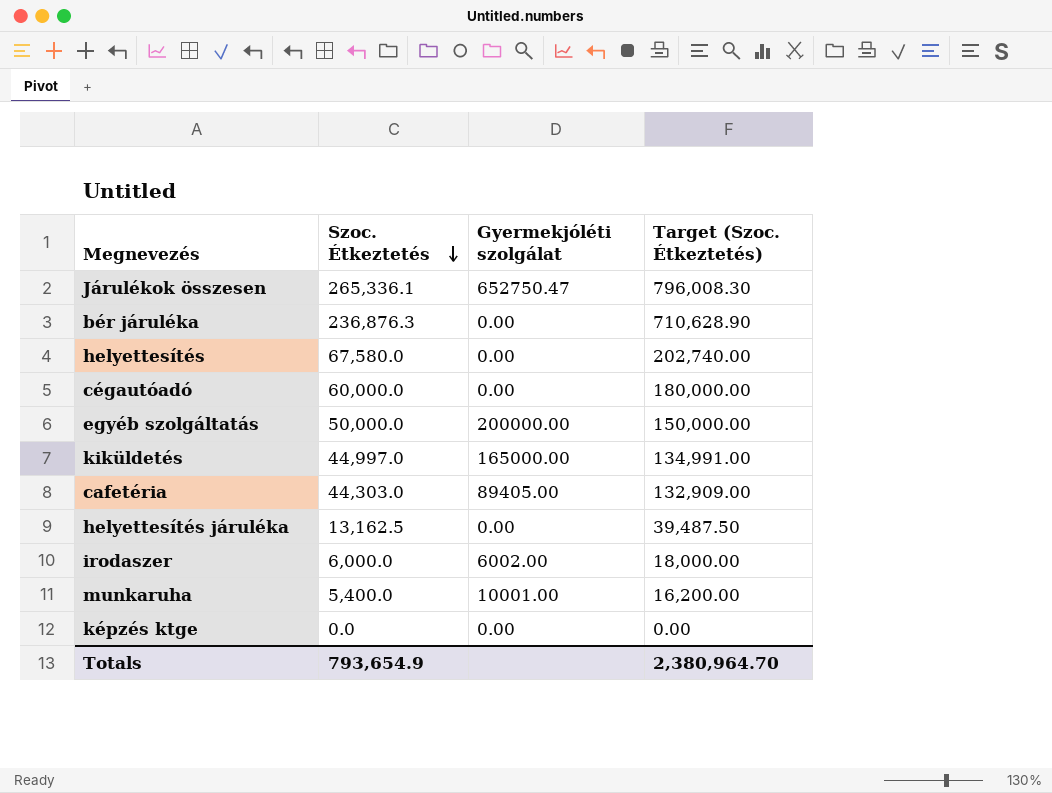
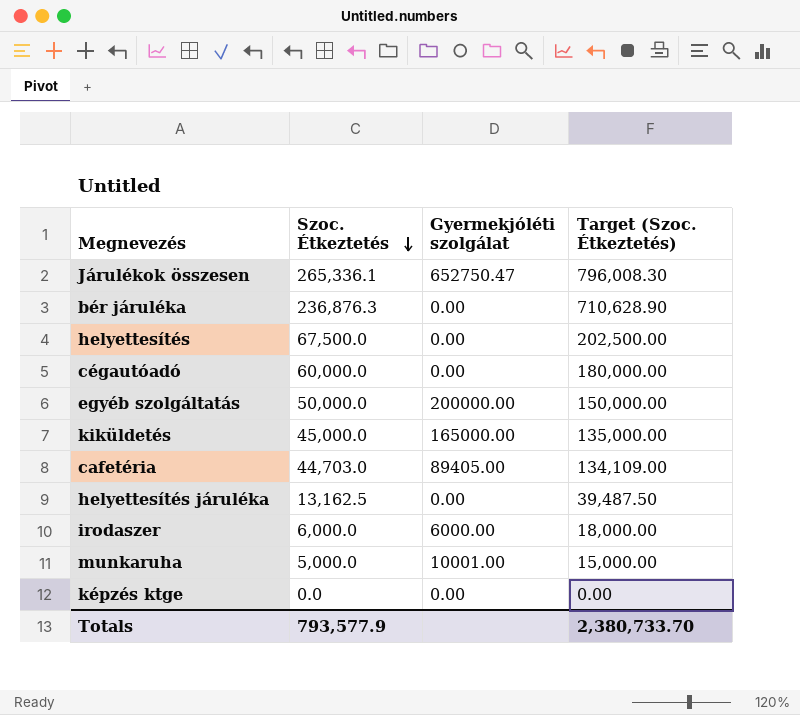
helyettesítés | Szoc. Étkeztetés: 67,580.0 -> 67,500.0
helyettesítés | Target (Szoc. Étkeztetés): 202,740.00 -> 202,500.00
kiküldetés | Szoc. Étkeztetés: 44,997.0 -> 45,000.0
kiküldetés | Target (Szoc. Étkeztetés): 134,991.00 -> 135,000.00
cafetéria | Szoc. Étkeztetés: 44,303.0 -> 44,703.0
cafetéria | Target (Szoc. Étkeztetés): 132,909.00 -> 134,109.00
irodaszer | Gyermekjóléti szolgálat: 6002.00 -> 6000.00
munkaruha | Szoc. Étkeztetés: 5,400.0 -> 5,000.0
munkaruha | Target (Szoc. Étkeztetés): 16,200.00 -> 15,000.00
Totals | Szoc. Étkeztetés: 793,654.9 -> 793,577.9
Totals | Target (Szoc. Étkeztetés): 2,380,964.70 -> 2,380,733.70

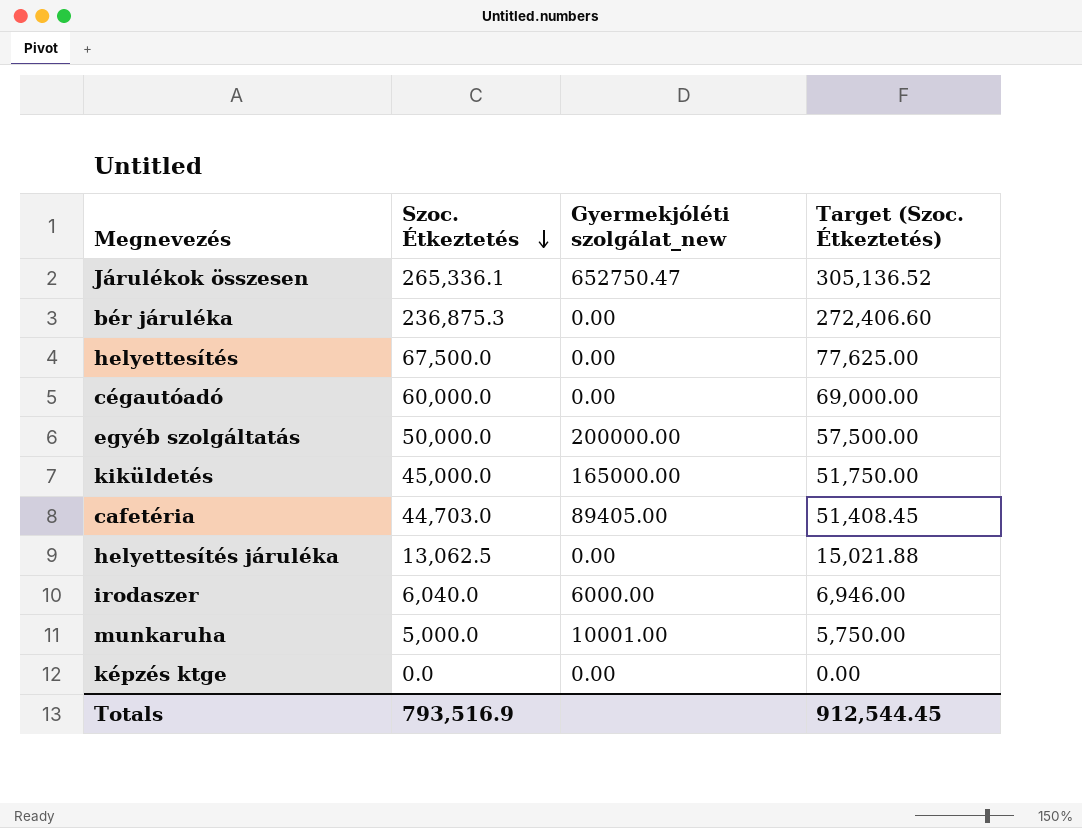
column name: Gyermekjóléti szolgálat -> Gyermekjóléti szolgálat_new
column Target (Szoc. Étkeztetés) | formula: [Szoc. Étkeztetés] * 3 -> [Szoc. Étkeztetés] * 1.15
bér járuléka | Szoc. Étkeztetés: 236,876.3 -> 236,875.3
helyettesítés járuléka | Szoc. Étkeztetés: 13,162.5 -> 13,062.5
irodaszer | Szoc. Étkeztetés: 6,000.0 -> 6,040.0
Totals | Szoc. Étkeztetés: 793,577.9 -> 793,516.9
Totals | Target (Szoc. Étkeztetés): 2,380,733.70 -> 912,544.45

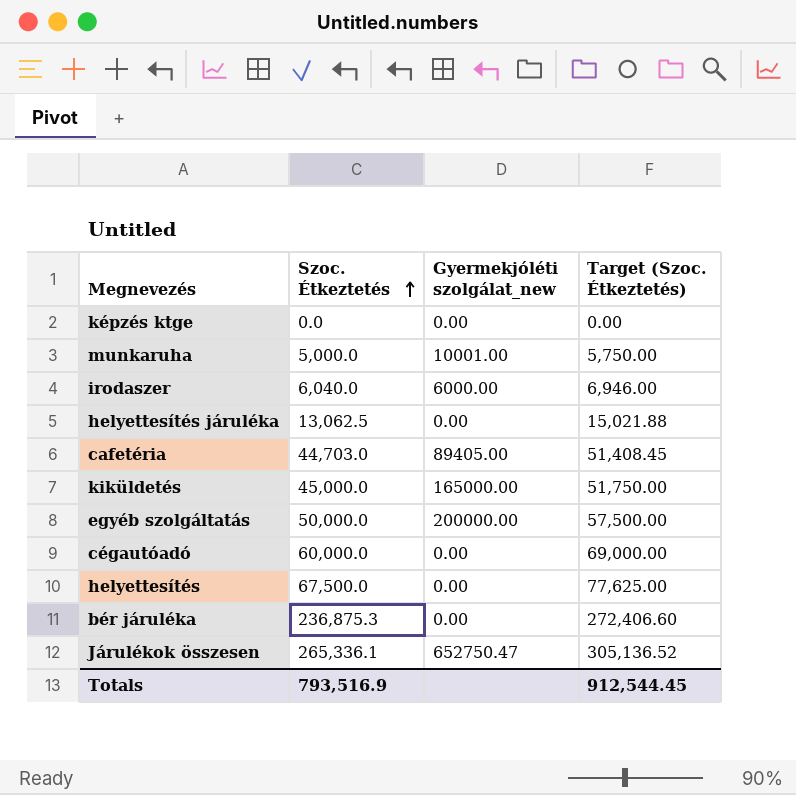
row order: Szoc. Étkeztetés descending -> Szoc. Étkeztetés ascending

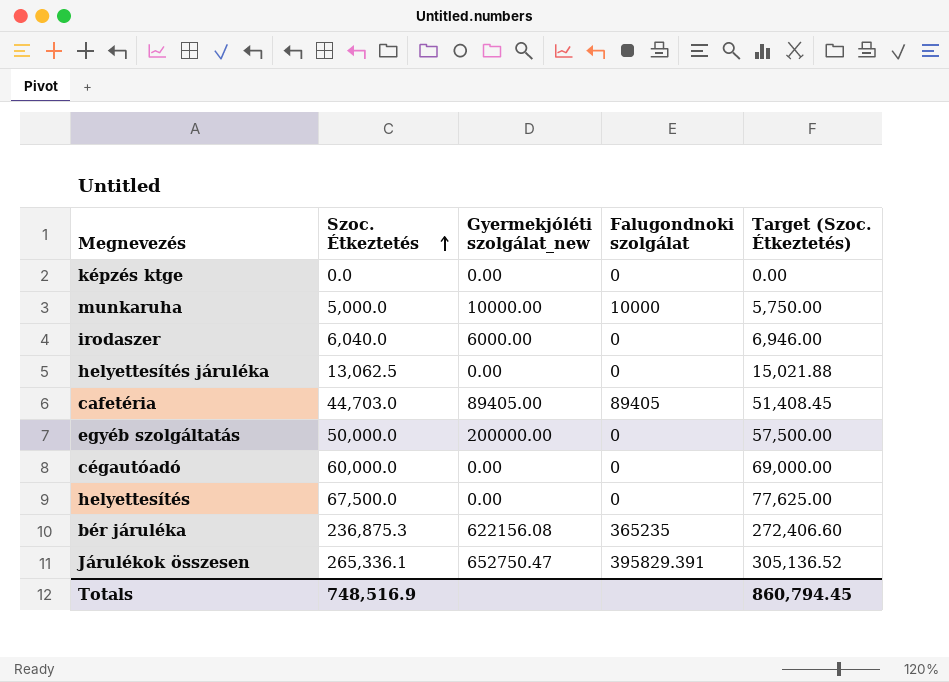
column Falugondnoki szolgálat | position: none -> 4
row kiküldetés: 45,000.0 | 165000.00 | 51,750.00 -> none
munkaruha | Gyermekjóléti szolgálat_new: 10001.00 -> 10000.00
bér járuléka | Gyermekjóléti szolgálat_new: 0.00 -> 622156.08
Totals | Szoc. Étkeztetés: 793,516.9 -> 748,516.9
Totals | Target (Szoc. Étkeztetés): 912,544.45 -> 860,794.45

